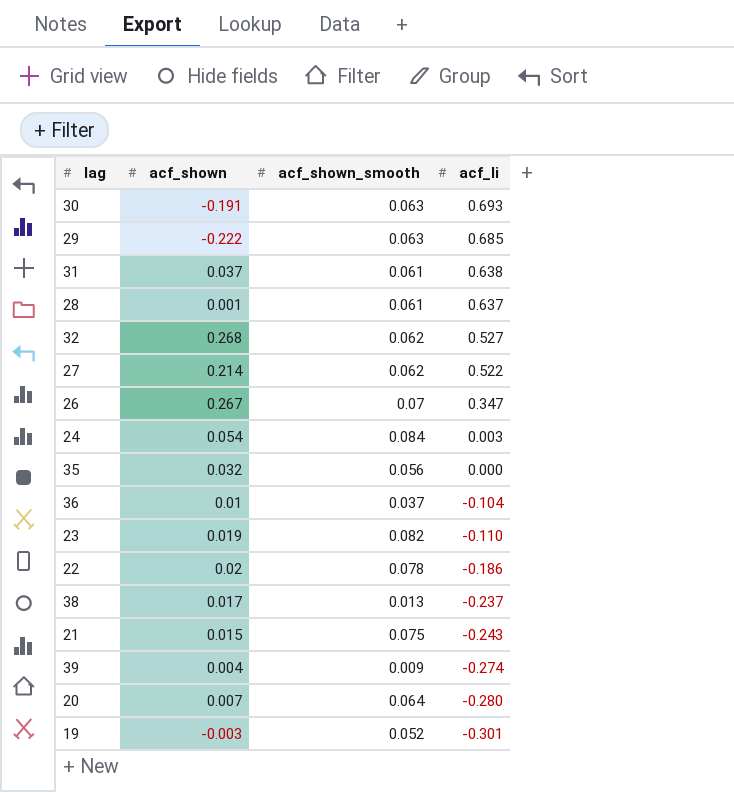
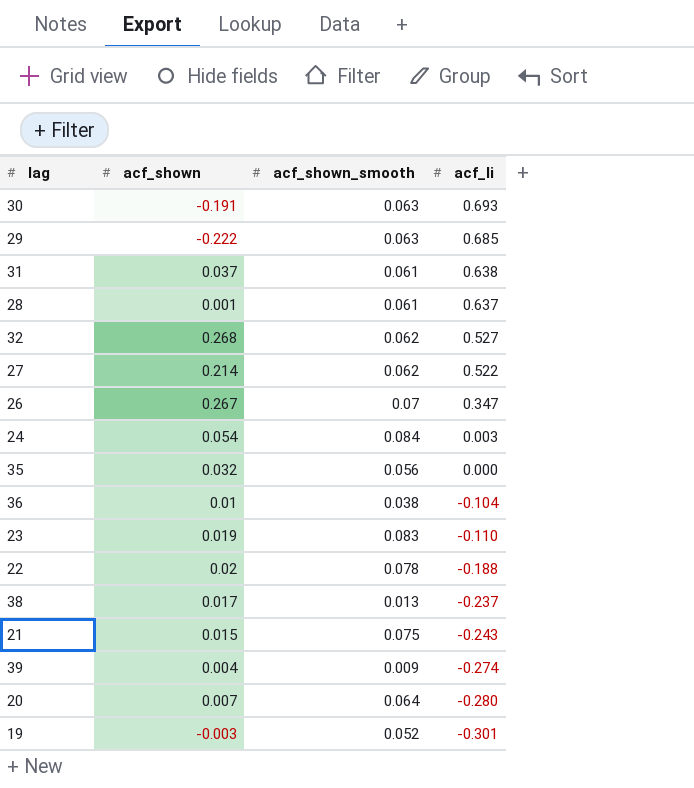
36 | acf_shown_smooth: 0.037 -> 0.038
23 | acf_shown_smooth: 0.082 -> 0.083
22 | acf_li: -0.186 -> -0.188

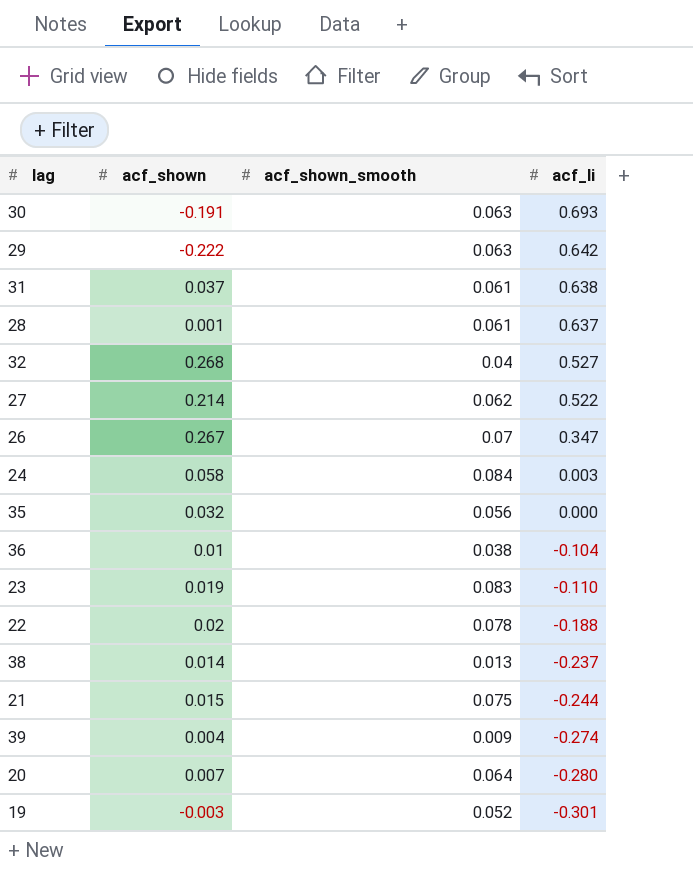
29 | acf_li: 0.685 -> 0.642
32 | acf_shown_smooth: 0.062 -> 0.04
24 | acf_shown: 0.054 -> 0.058
38 | acf_shown: 0.017 -> 0.014
21 | acf_li: -0.243 -> -0.244

